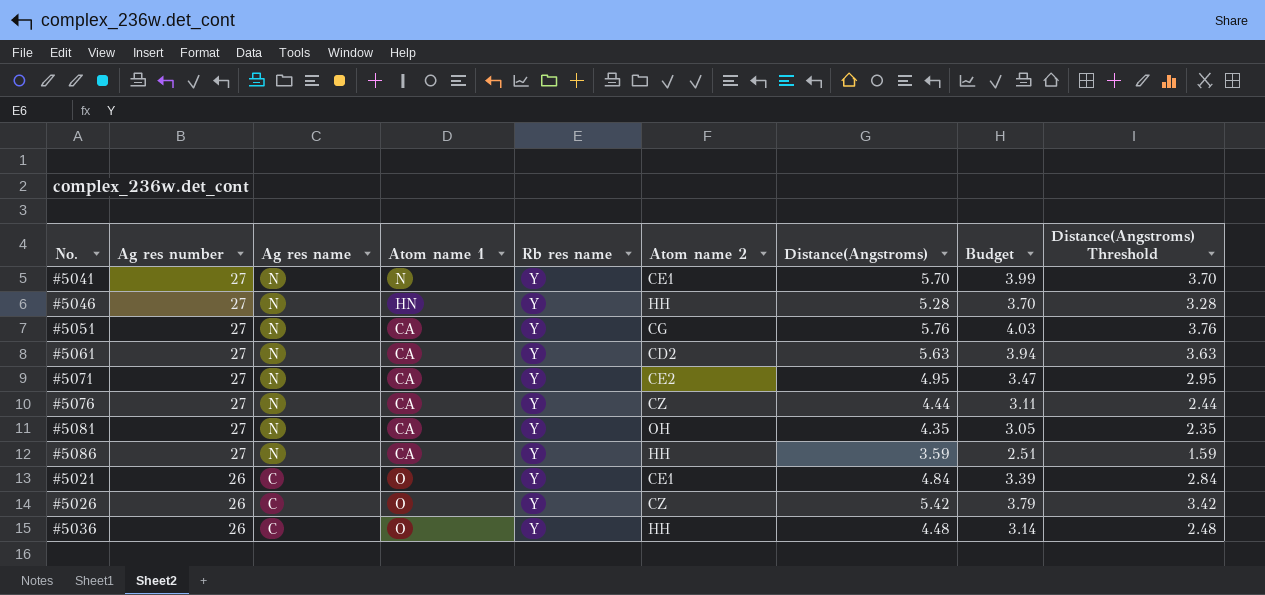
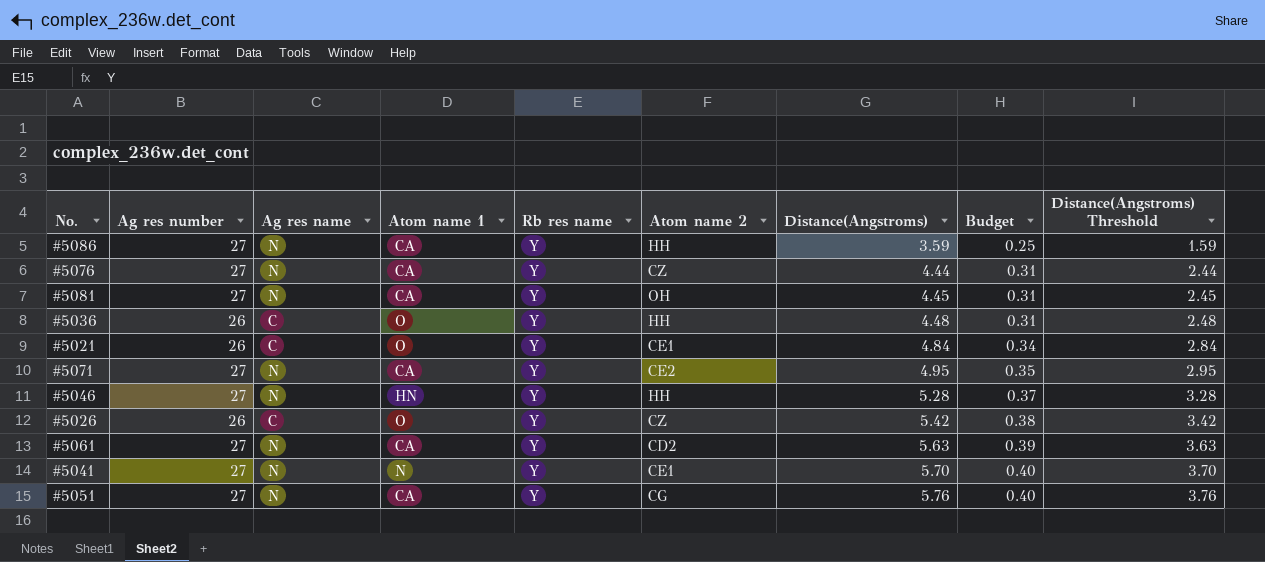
row order: Ag res number descending -> Distance(Angstroms) ascending
column Budget | formula: [Distance(Angstroms)] * 0.7 -> [Distance(Angstroms)] * 0.07
#5081 | Distance(Angstroms): 4.35 -> 4.45
#5081 | Distance(Angstroms) Threshold: 2.35 -> 2.45

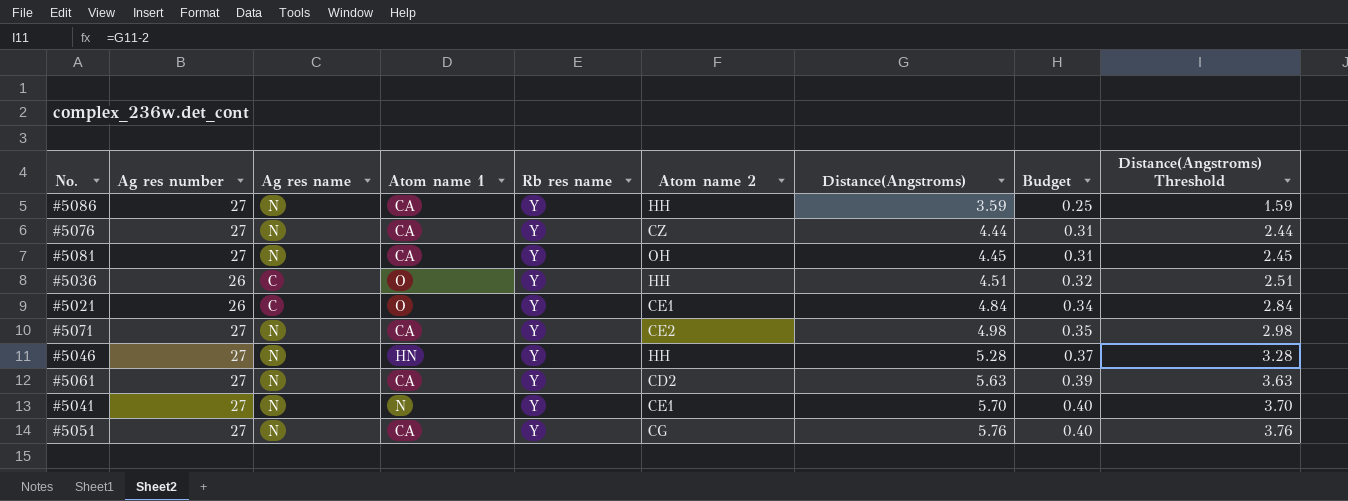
row #5026: 26 | C | O | Y | CZ | 5.42 | 0.38 | 3.42 -> none
#5036 | Distance(Angstroms): 4.48 -> 4.51
#5036 | Budget: 0.31 -> 0.32
#5036 | Distance(Angstroms) Threshold: 2.48 -> 2.51
#5071 | Distance(Angstroms): 4.95 -> 4.98
#5071 | Distance(Angstroms) Threshold: 2.95 -> 2.98

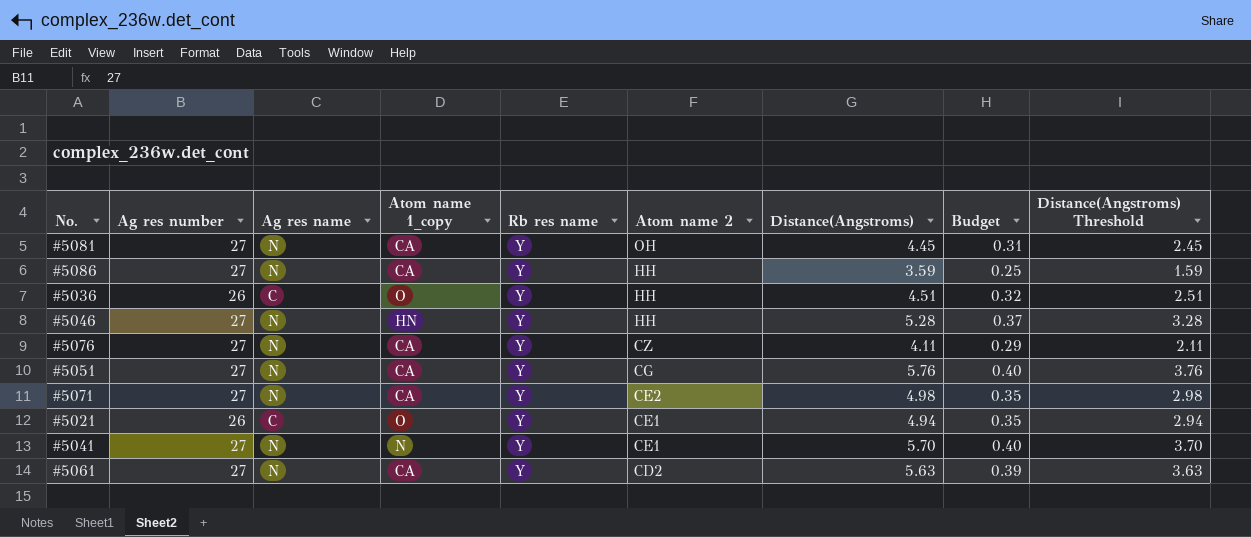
row order: Distance(Angstroms) ascending -> Atom name 2 descending
column name: Atom name 1 -> Atom name 1_copy
#5076 | Distance(Angstroms): 4.44 -> 4.11
#5076 | Budget: 0.31 -> 0.29
#5076 | Distance(Angstroms) Threshold: 2.44 -> 2.11
#5021 | Distance(Angstroms): 4.84 -> 4.94
#5021 | Budget: 0.34 -> 0.35
#5021 | Distance(Angstroms) Threshold: 2.84 -> 2.94

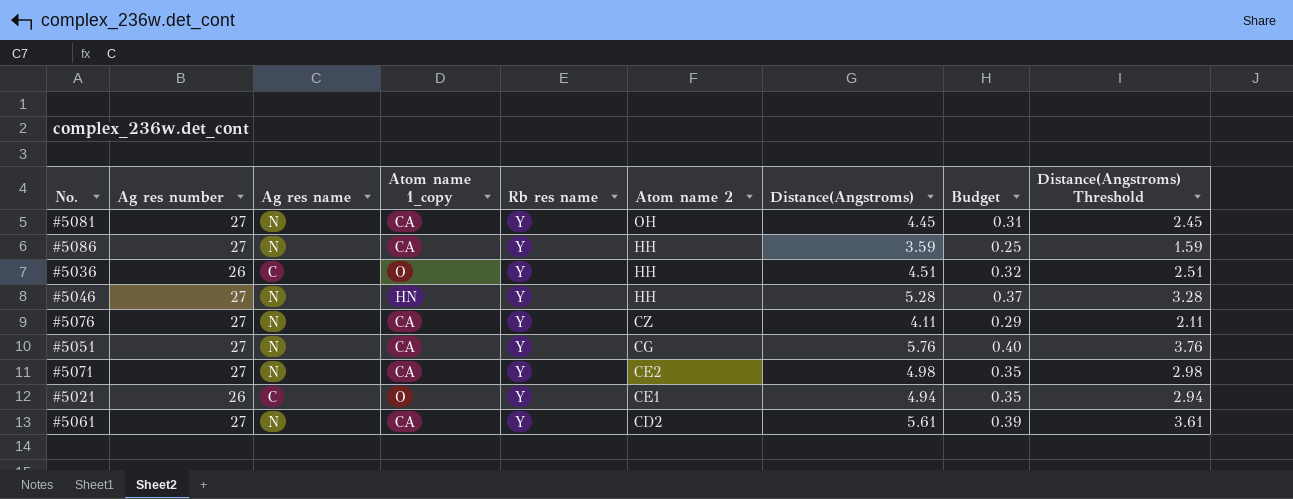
row #5041: 27 | N | N | Y | CE1 | 5.70 | 0.40 | 3.70 -> none
#5061 | Distance(Angstroms): 5.63 -> 5.61
#5061 | Distance(Angstroms) Threshold: 3.63 -> 3.61

